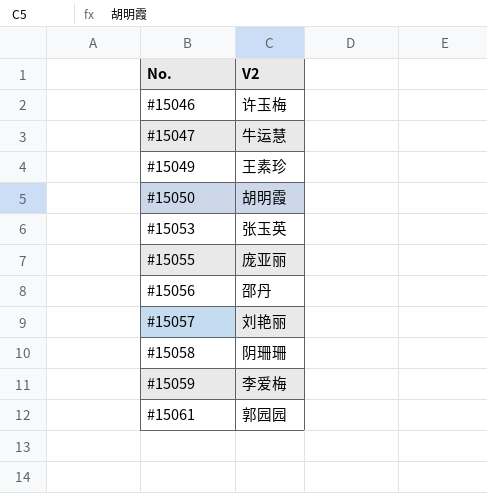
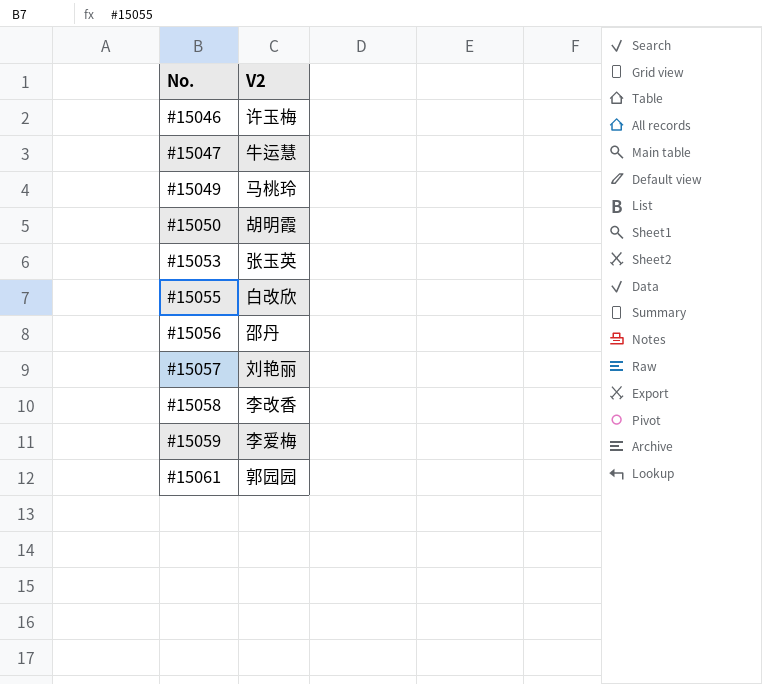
#15049 | V2: 王素珍 -> 马桃玲
#15055 | V2: 庞亚丽 -> 白改欣
#15058 | V2: 阴珊珊 -> 李改香

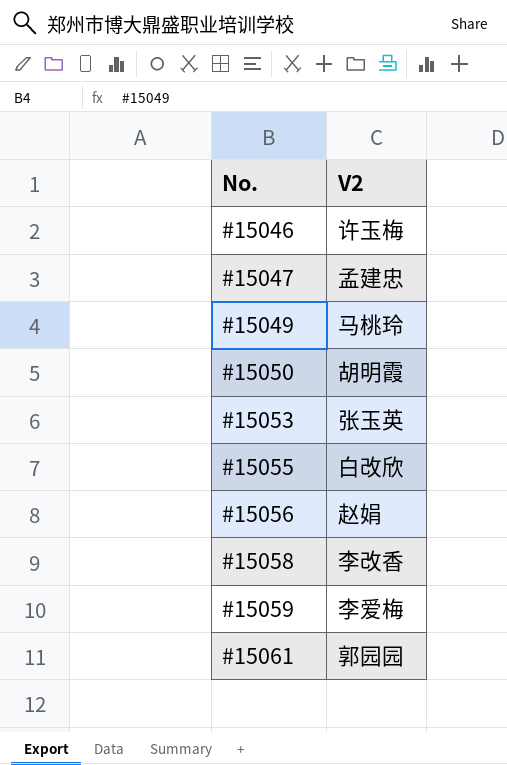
row #15057: 刘艳丽 -> none
#15047 | V2: 牛运慧 -> 孟建忠
#15056 | V2: 邵丹 -> 赵娟

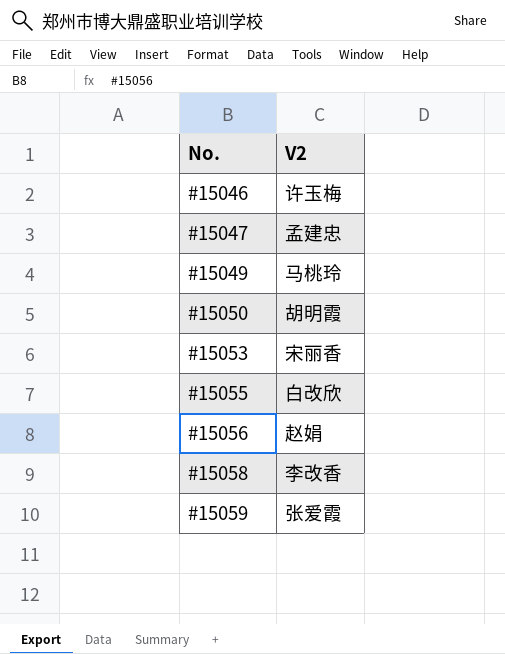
row #15061: 郭园园 -> none
#15053 | V2: 张玉英 -> 宋丽香
#15059 | V2: 李爱梅 -> 张爱霞

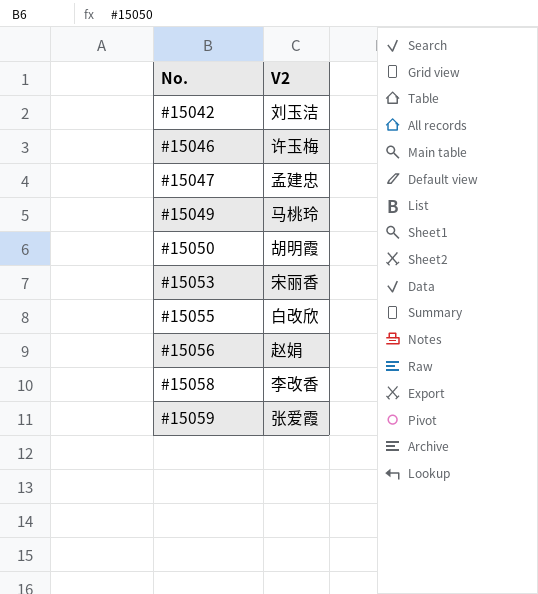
row #15042: none -> 刘玉洁

